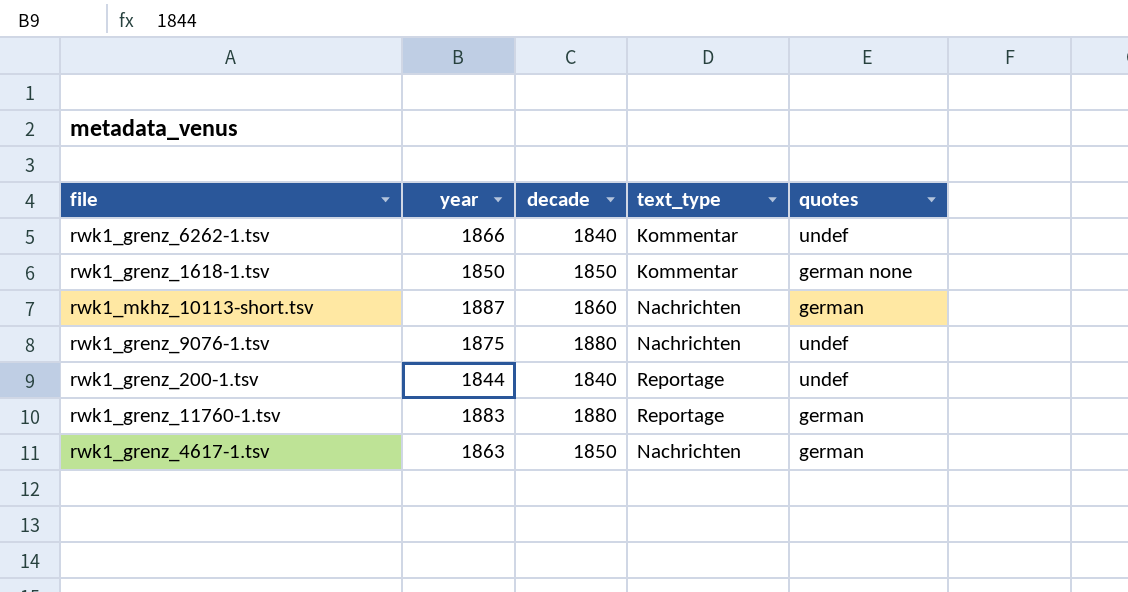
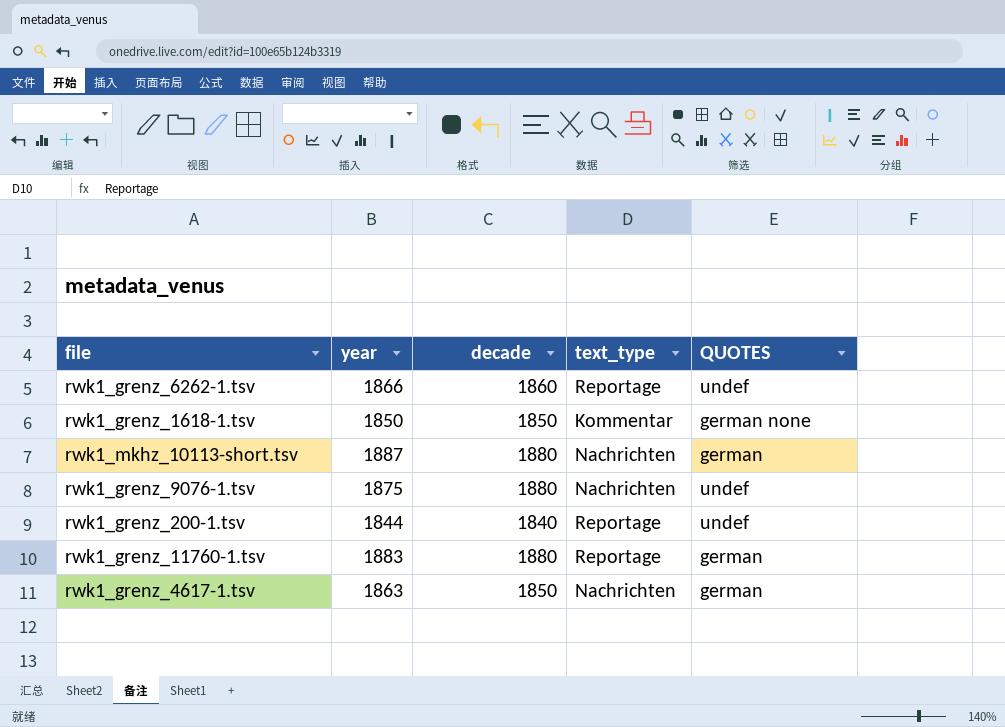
column name: quotes -> QUOTES
rwk1_grenz_6262-1.tsv | decade: 1840 -> 1860
rwk1_grenz_6262-1.tsv | text_type: Kommentar -> Reportage
rwk1_mkhz_10113-short.tsv | decade: 1860 -> 1880

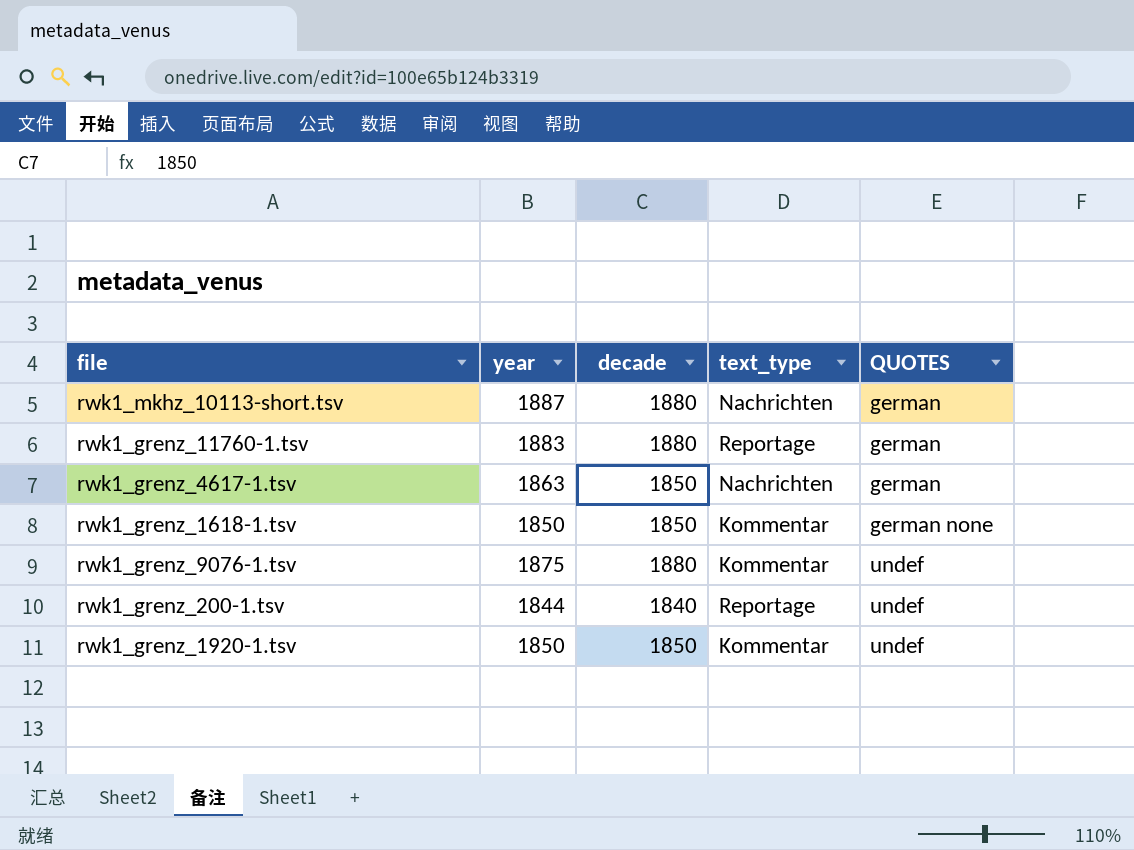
row order: none -> QUOTES ascending
row rwk1_grenz_6262-1.tsv: 1866 | 1860 | Reportage | undef -> none
rwk1_grenz_9076-1.tsv | text_type: Nachrichten -> Kommentar
row rwk1_grenz_1920-1.tsv: none -> 1850 | 1850 | Kommentar | undef

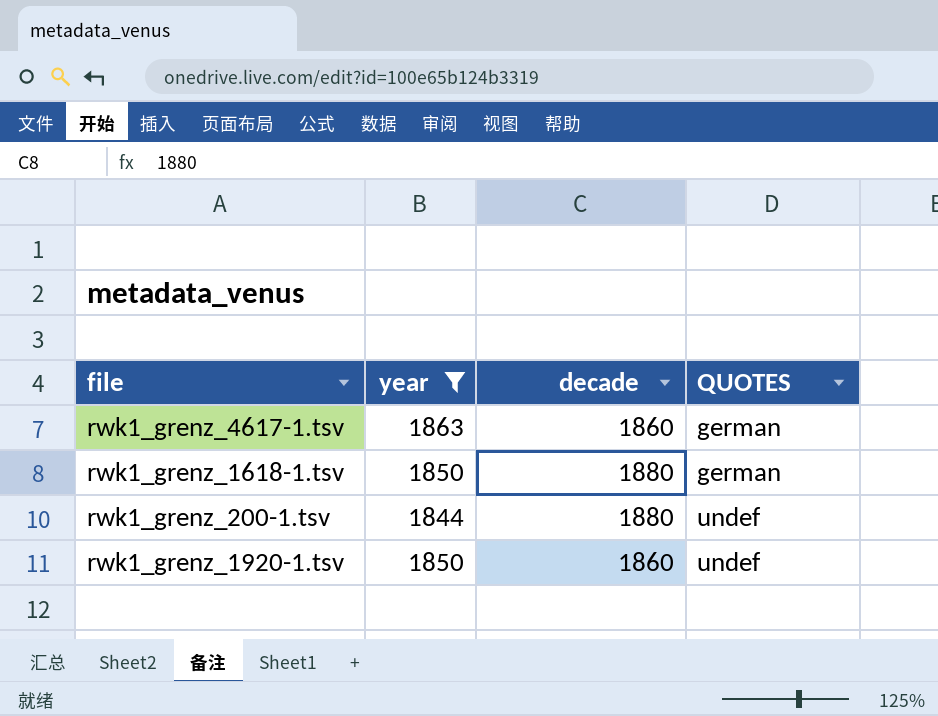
filter: none -> year <= 1863
column text_type | position: 4 -> none
rwk1_grenz_4617-1.tsv | decade: 1850 -> 1860
rwk1_grenz_1618-1.tsv | decade: 1850 -> 1880
rwk1_grenz_1618-1.tsv | QUOTES: german none -> german
rwk1_grenz_200-1.tsv | decade: 1840 -> 1880
rwk1_grenz_1920-1.tsv | decade: 1850 -> 1860

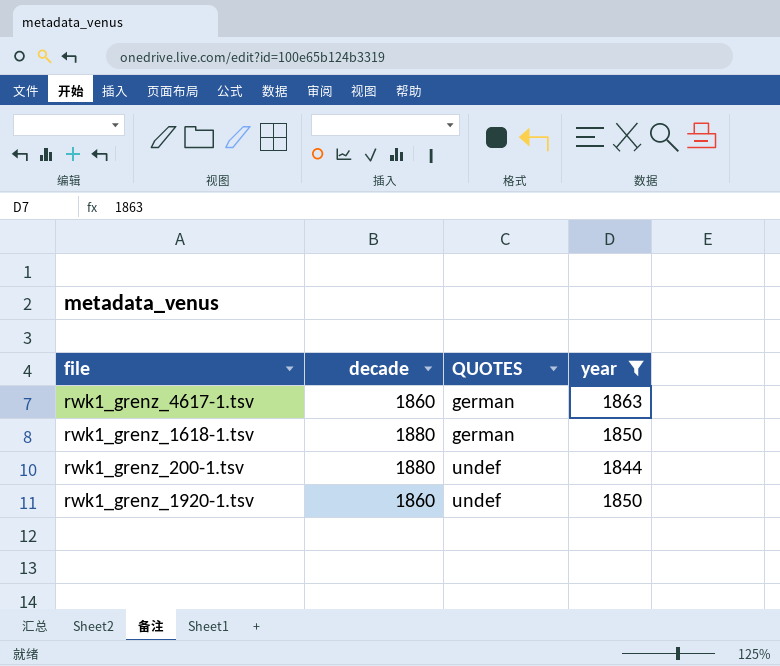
column year | position: 2 -> 4

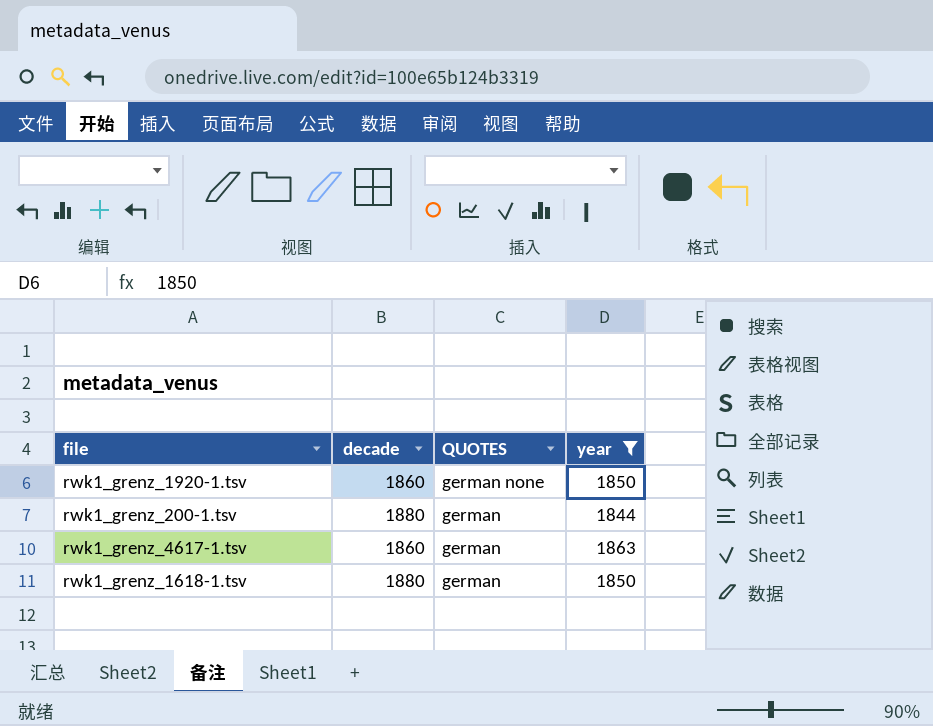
row order: QUOTES ascending -> QUOTES descending
rwk1_grenz_1920-1.tsv | QUOTES: undef -> german none
rwk1_grenz_200-1.tsv | QUOTES: undef -> german

